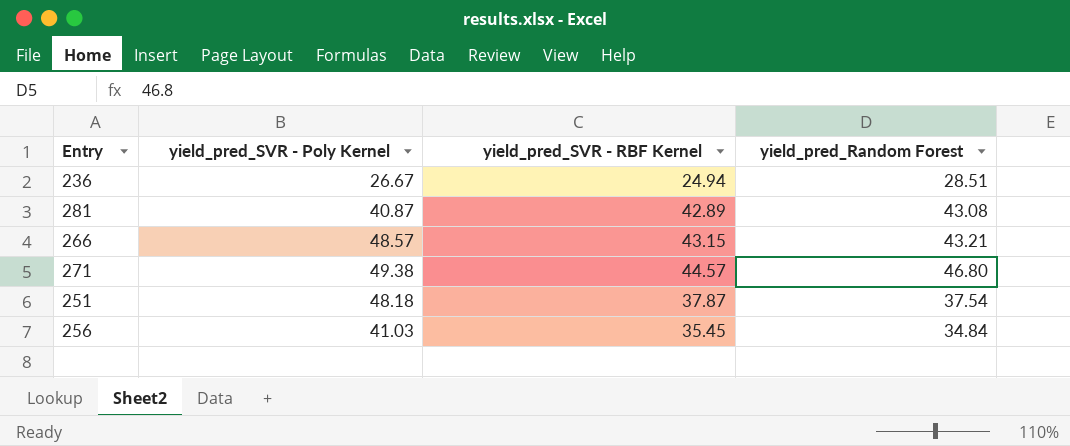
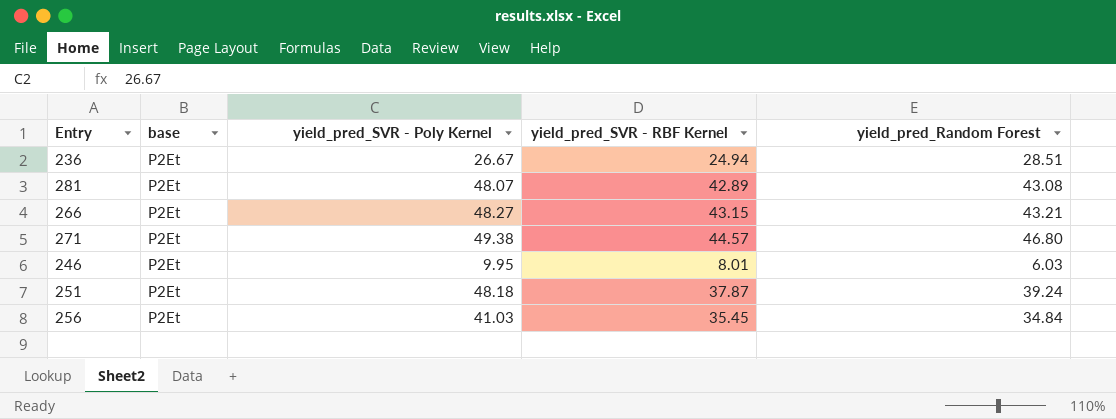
column base | position: none -> 2
281 | yield_pred_SVR - Poly Kernel: 40.87 -> 48.07
266 | yield_pred_SVR - Poly Kernel: 48.57 -> 48.27
row 246: none -> P2Et | 9.95 | 8.01 | 6.03
251 | yield_pred_Random Forest: 37.54 -> 39.24

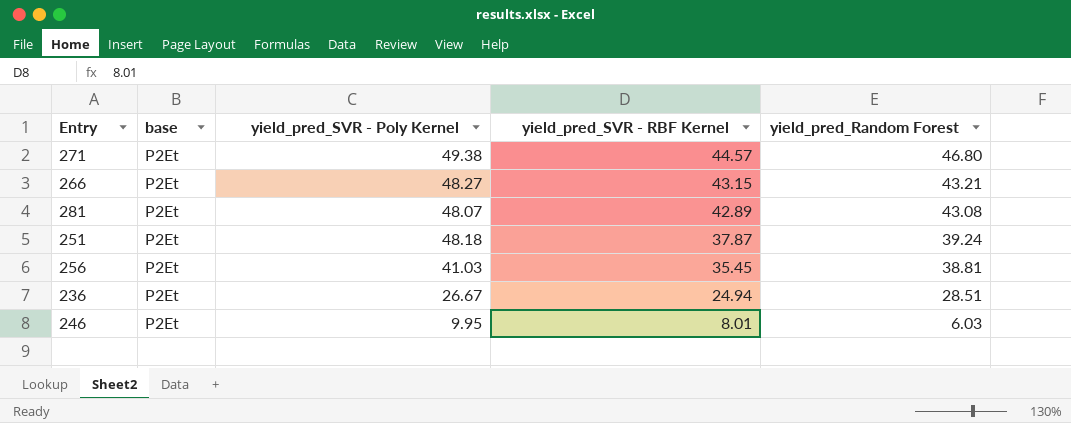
row order: none -> yield_pred_SVR - RBF Kernel descending
256 | yield_pred_Random Forest: 34.84 -> 38.81

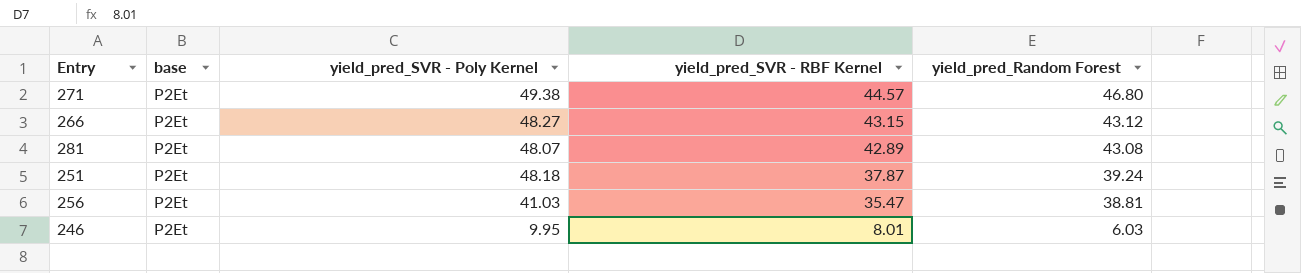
row 236: P2Et | 26.67 | 24.94 | 28.51 -> none
266 | yield_pred_Random Forest: 43.21 -> 43.12
256 | yield_pred_SVR - RBF Kernel: 35.45 -> 35.47

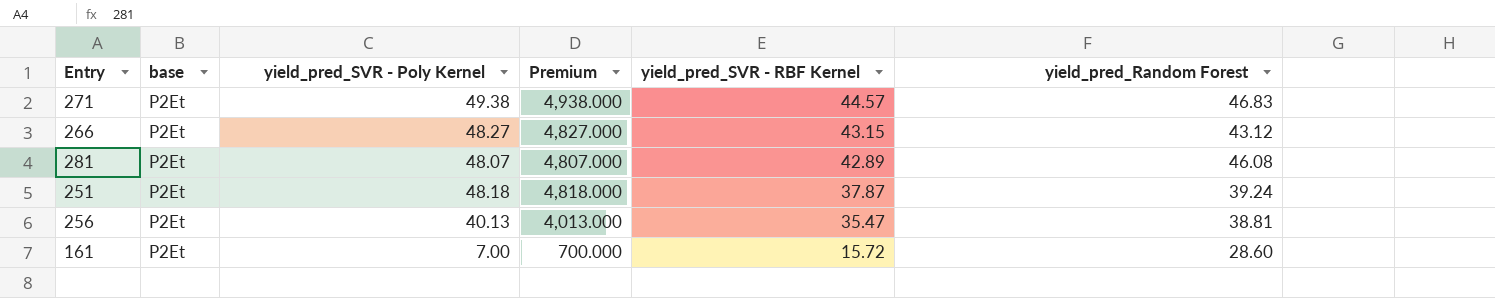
column Premium | formula: none -> [yield_pred_SVR - Poly Kernel] * 100
row 246: P2Et | 9.95 | 8.01 | 6.03 -> none
271 | yield_pred_Random Forest: 46.80 -> 46.83
281 | yield_pred_Random Forest: 43.08 -> 46.08
256 | yield_pred_SVR - Poly Kernel: 41.03 -> 40.13
row 161: none -> P2Et | 7.00 | 700.000 | 15.72 | 28.60

